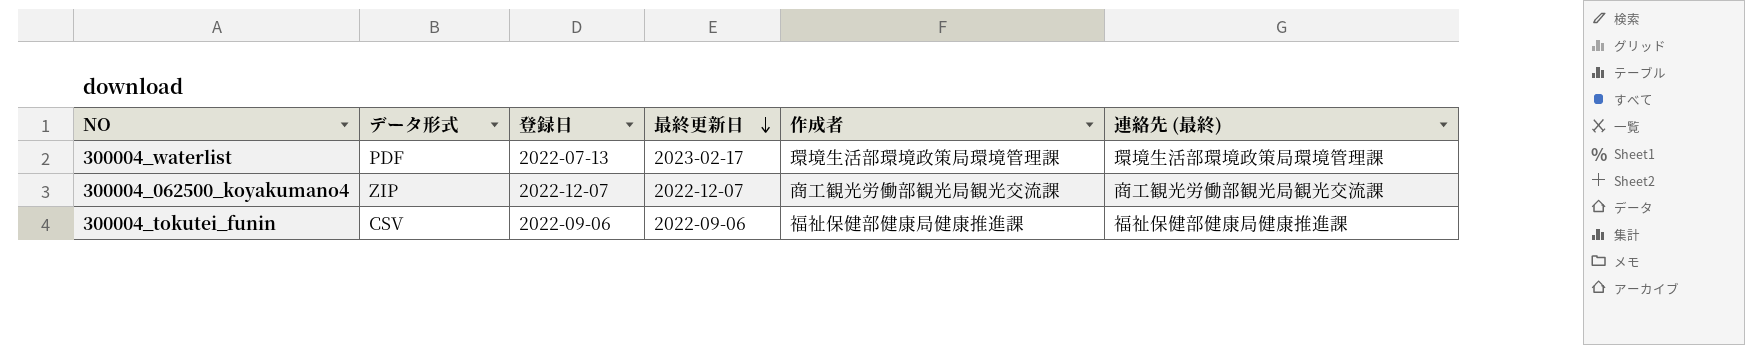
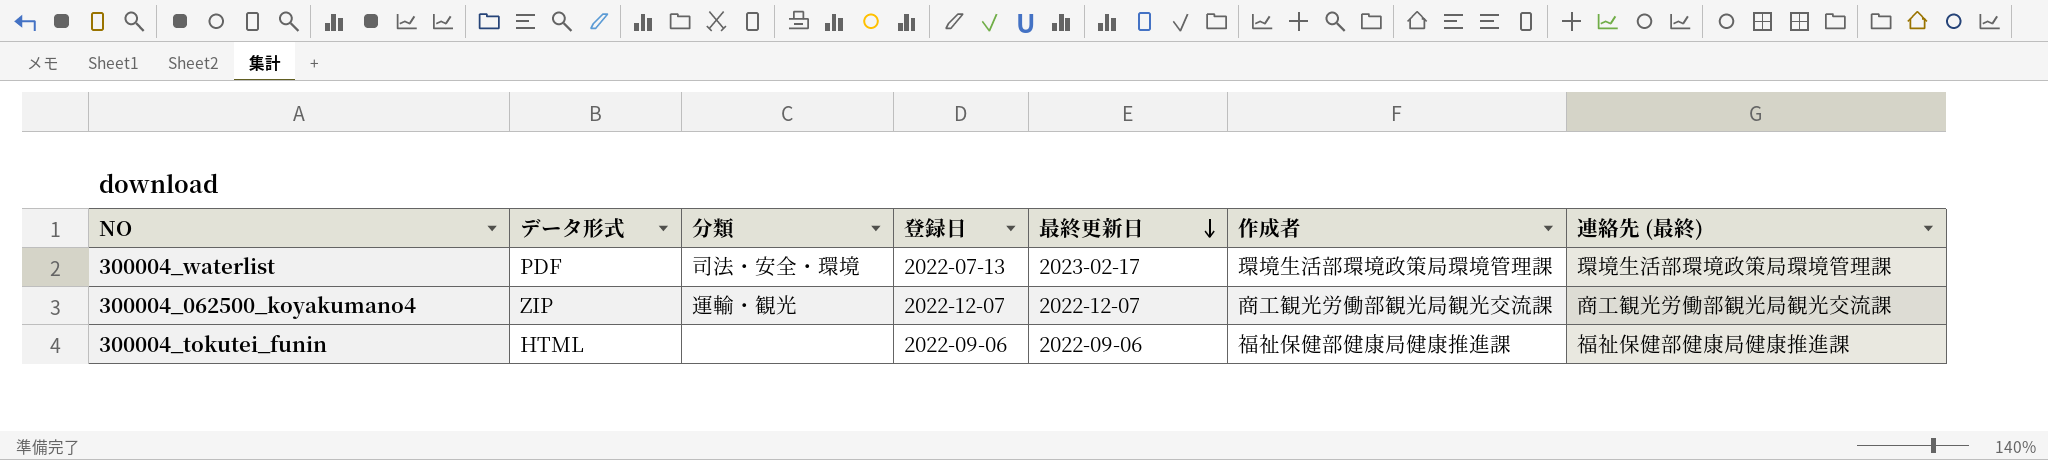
column 分類 | position: none -> 3
300004_tokutei_funin | データ形式: CSV -> HTML

